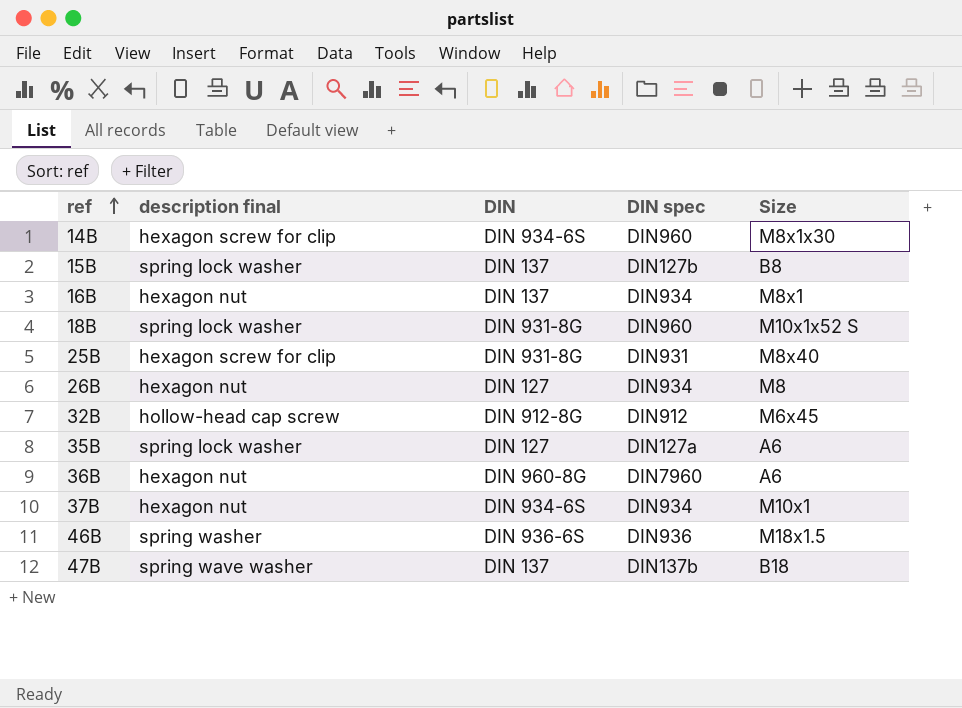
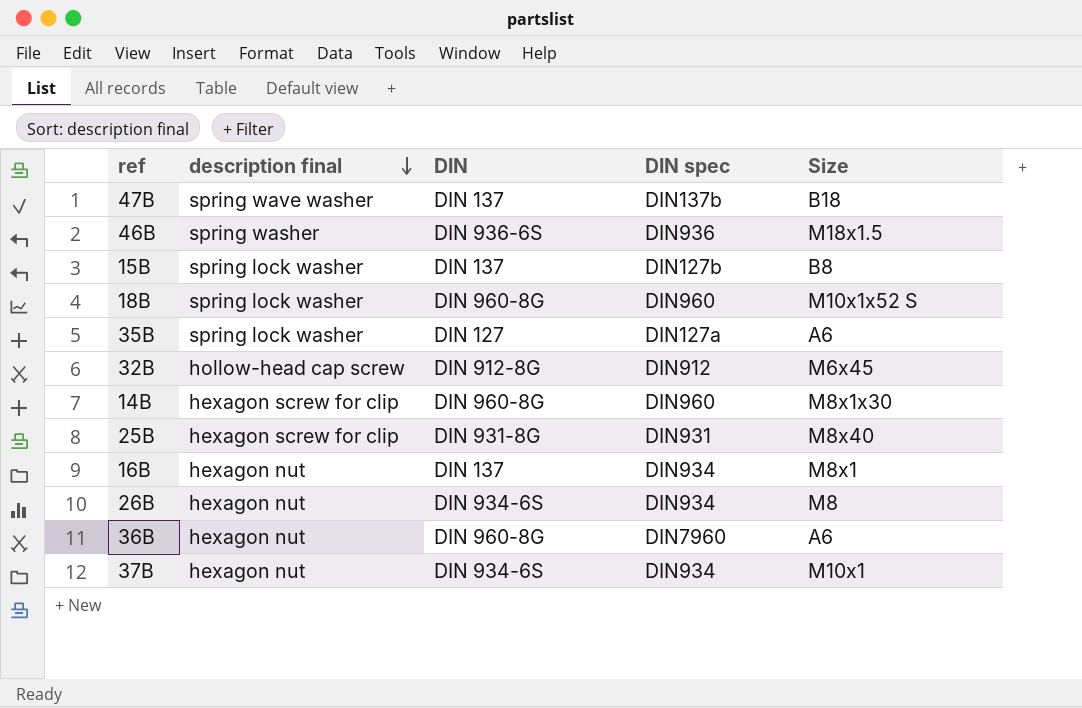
row order: ref ascending -> description final descending
18B | DIN: DIN 931-8G -> DIN 960-8G
14B | DIN: DIN 934-6S -> DIN 960-8G
26B | DIN: DIN 127 -> DIN 934-6S

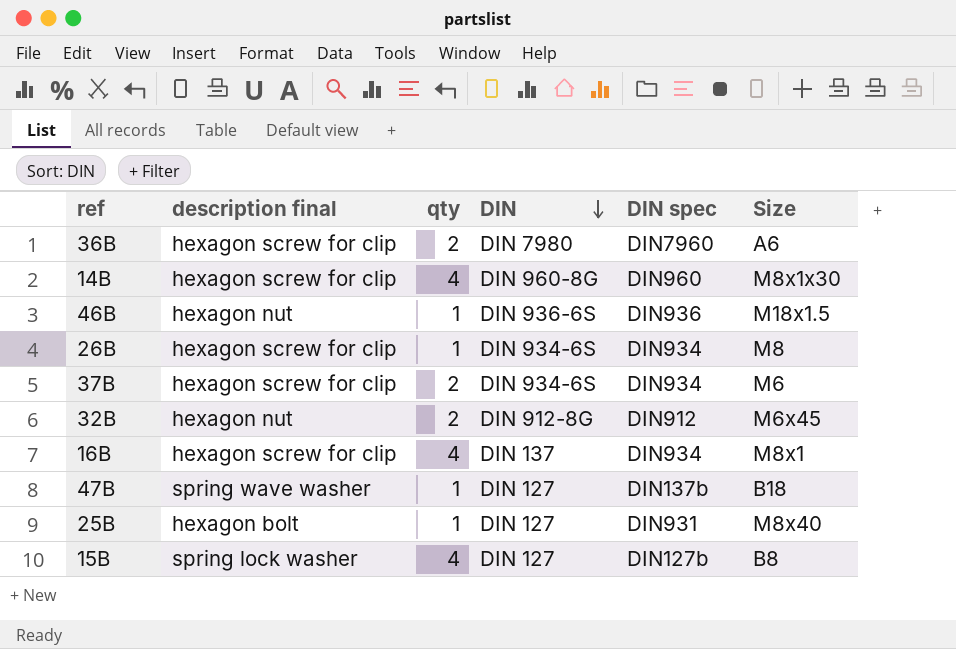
row order: description final descending -> DIN descending
column qty | position: none -> 3
row 18B: spring lock washer | DIN 960-8G | DIN960 | M10x1x52 S -> none
row 35B: spring lock washer | DIN 127 | DIN127a | A6 -> none
36B | description final: hexagon nut -> hexagon screw for clip
36B | DIN: DIN 960-8G -> DIN 7980
46B | description final: spring washer -> hexagon nut
26B | description final: hexagon nut -> hexagon screw for clip
37B | description final: hexagon nut -> hexagon screw for clip
37B | Size: M10x1 -> M6
32B | description final: hollow-head cap screw -> hexagon nut
16B | description final: hexagon nut -> hexagon screw for clip
47B | DIN: DIN 137 -> DIN 127
25B | description final: hexagon screw for clip -> hexagon bolt
25B | DIN: DIN 931-8G -> DIN 127
15B | DIN: DIN 137 -> DIN 127

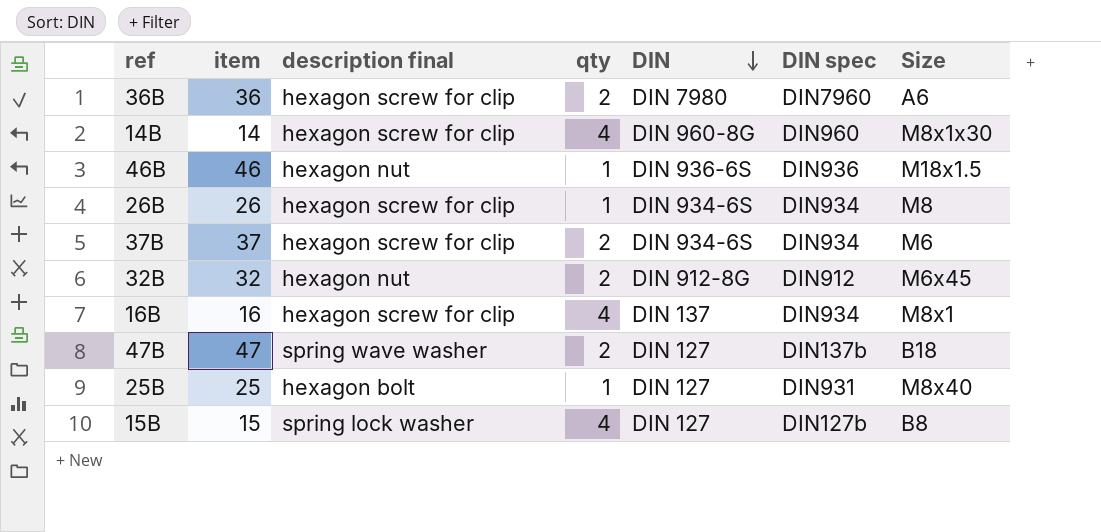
column item | position: none -> 2
47B | qty: 1 -> 2

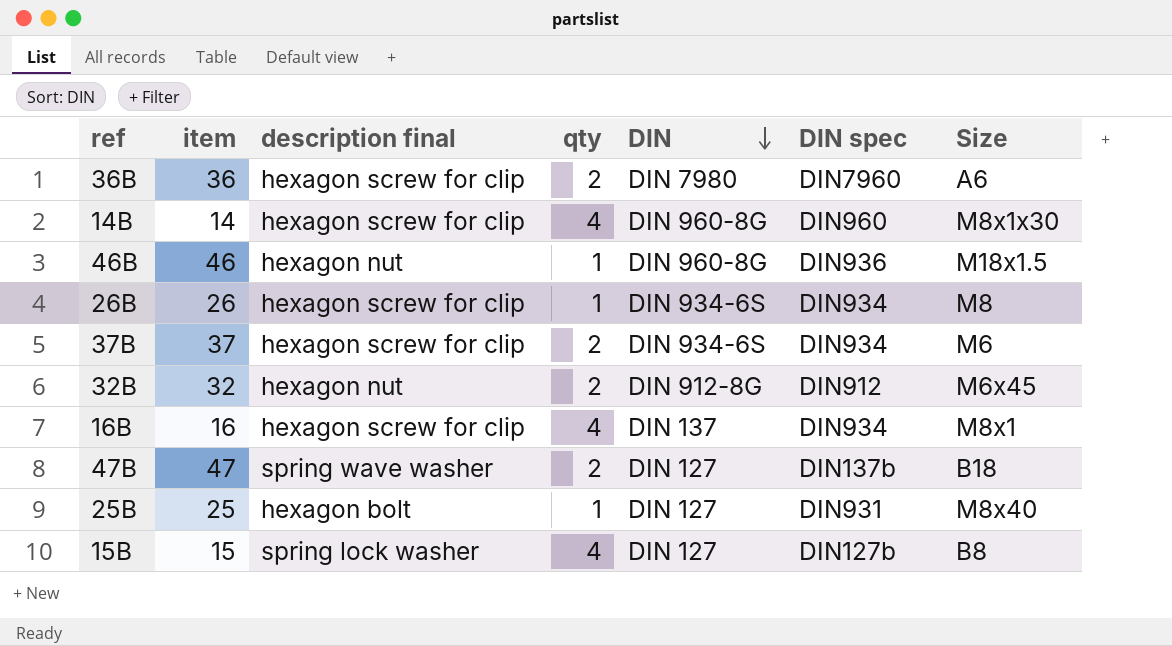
46B | DIN: DIN 936-6S -> DIN 960-8G

